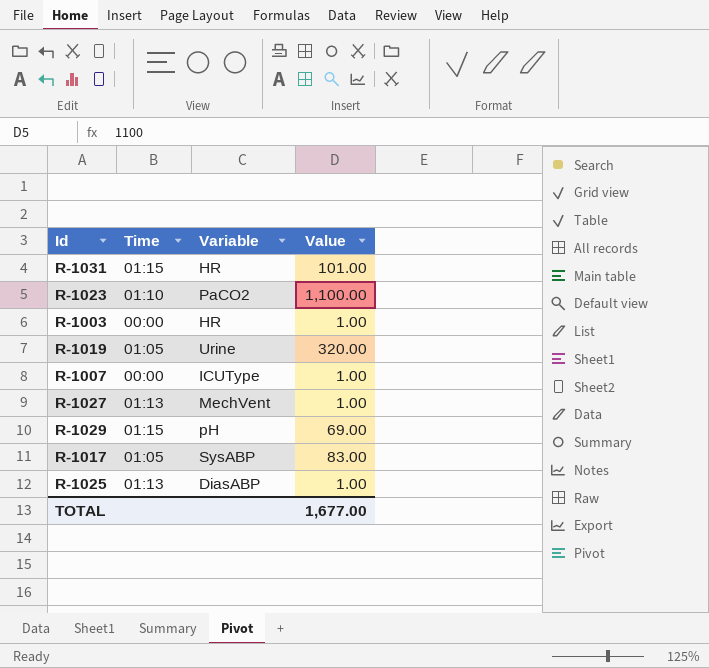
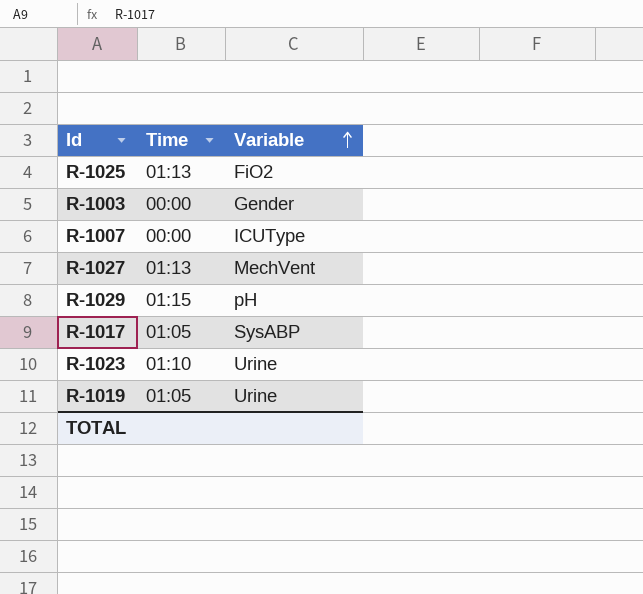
row order: none -> Variable ascending
column Value | position: 4 -> none
row R-1031: 01:15 | HR | 101.00 -> none
R-1025 | Variable: DiasABP -> FiO2
R-1003 | Variable: HR -> Gender
R-1023 | Variable: PaCO2 -> Urine

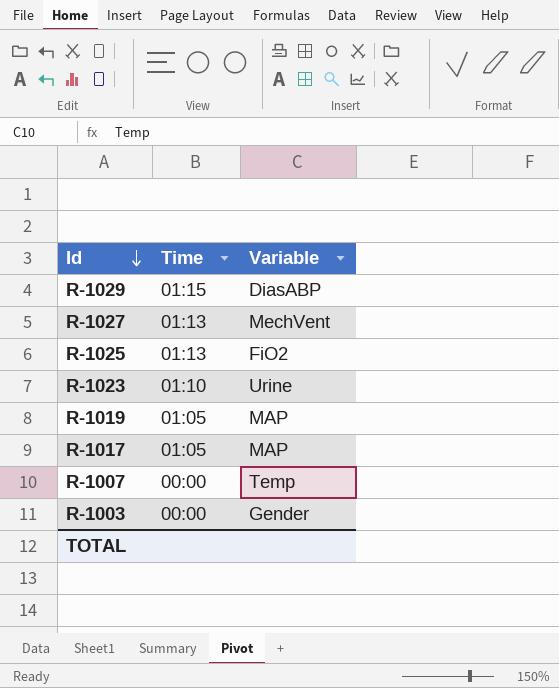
row order: Variable ascending -> Id descending
R-1029 | Variable: pH -> DiasABP
R-1019 | Variable: Urine -> MAP
R-1017 | Variable: SysABP -> MAP
R-1007 | Variable: ICUType -> Temp

